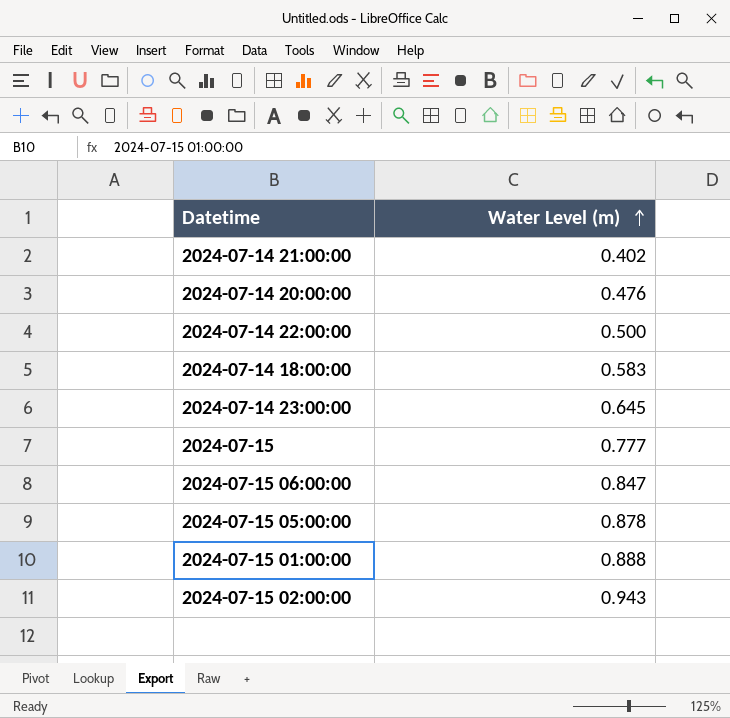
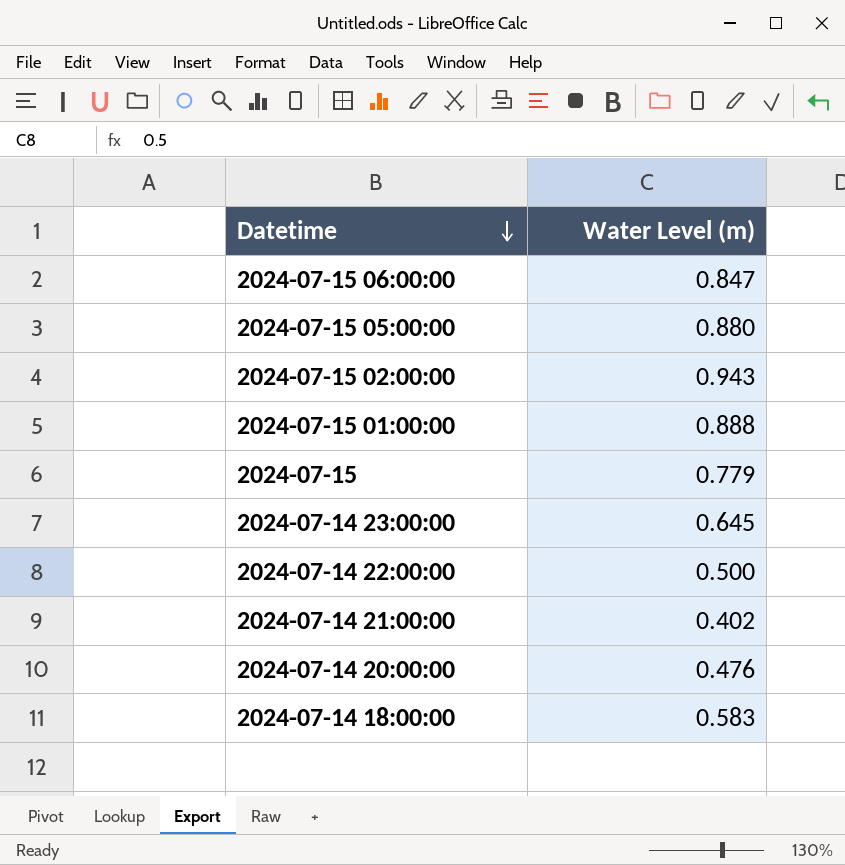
row order: Water Level (m) ascending -> Datetime descending
2024-07-15 05:00:00 | Water Level (m): 0.878 -> 0.880
2024-07-15 | Water Level (m): 0.777 -> 0.779

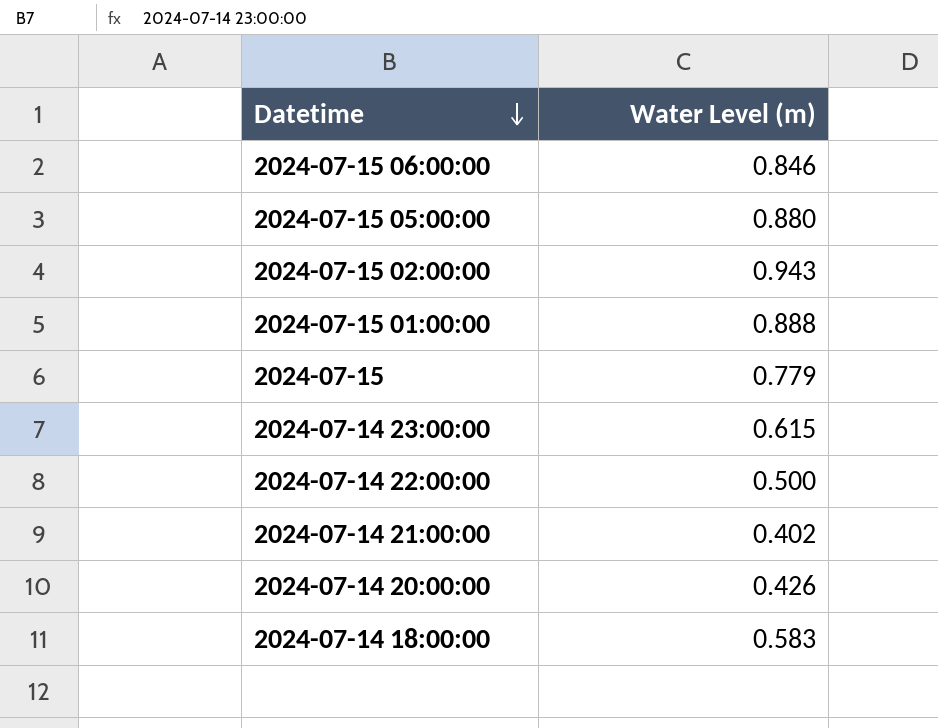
2024-07-15 06:00:00 | Water Level (m): 0.847 -> 0.846
2024-07-14 23:00:00 | Water Level (m): 0.645 -> 0.615
2024-07-14 20:00:00 | Water Level (m): 0.476 -> 0.426

